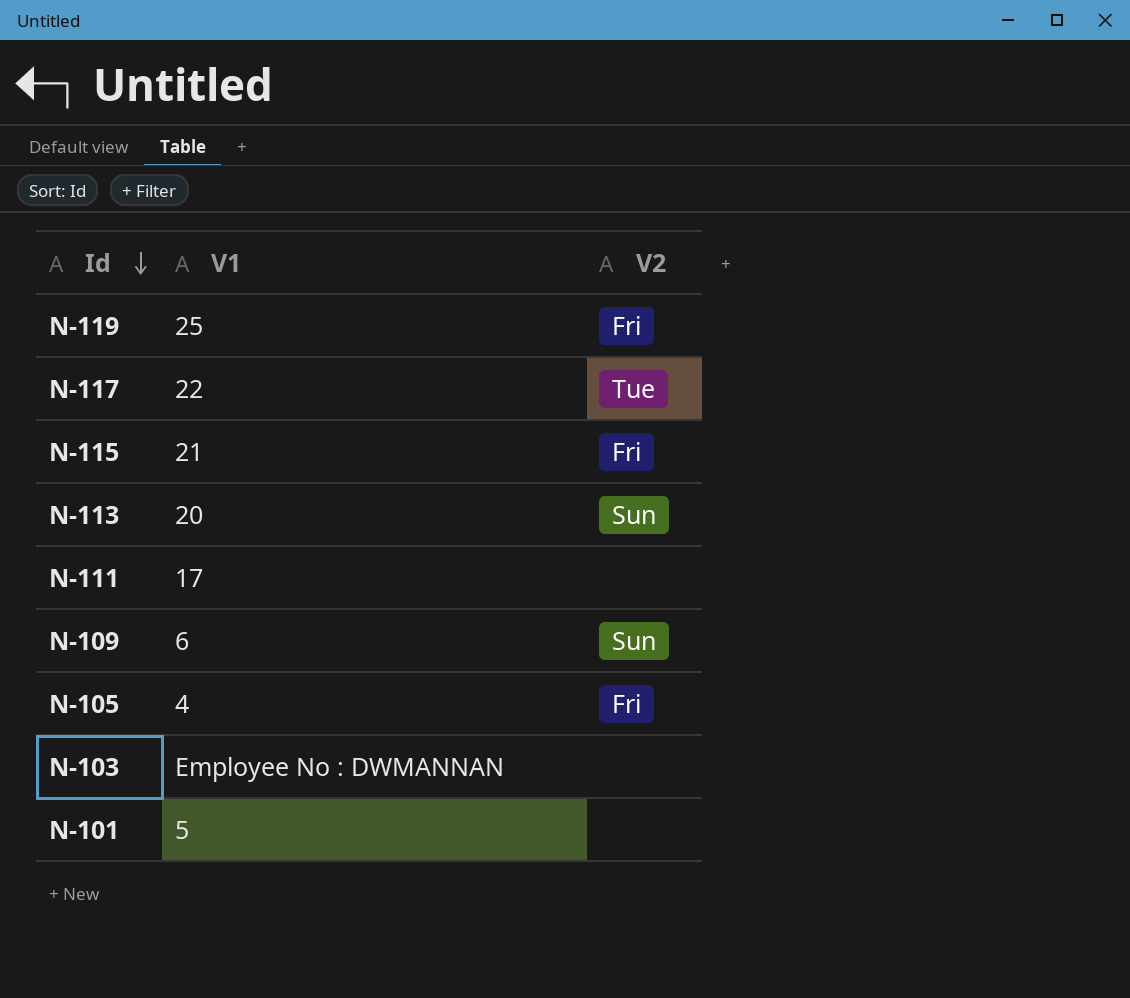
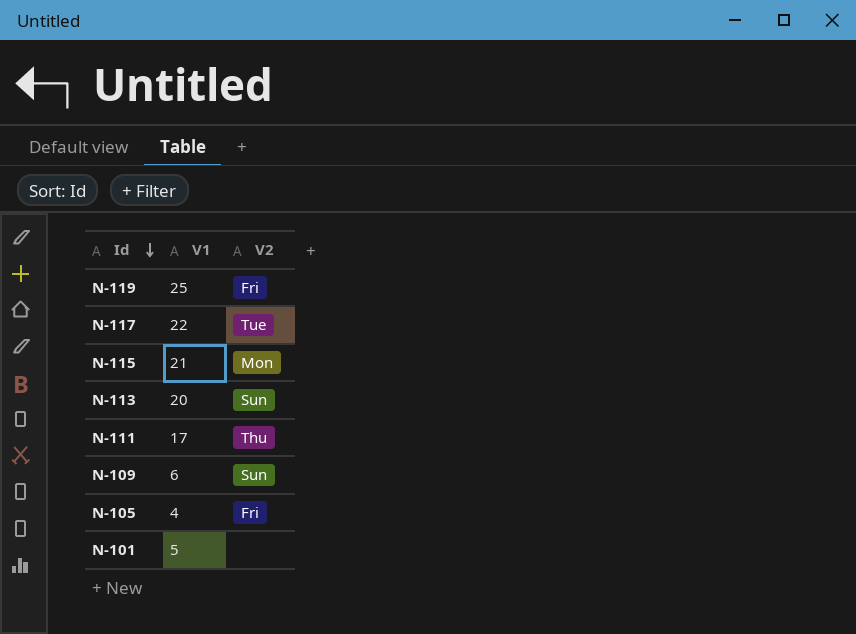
row N-103: Employee No : DWMANNAN | none -> none
N-115 | V2: Fri -> Mon
N-111 | V2: none -> Thu

